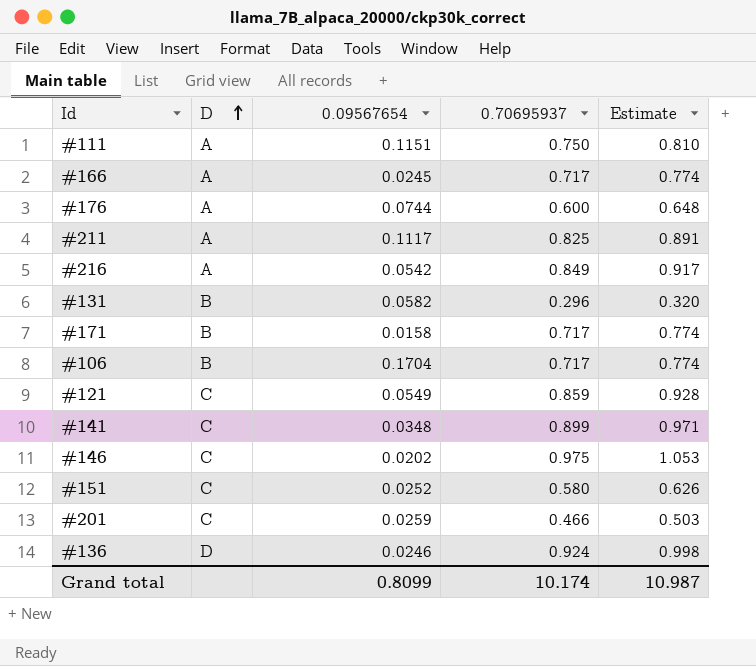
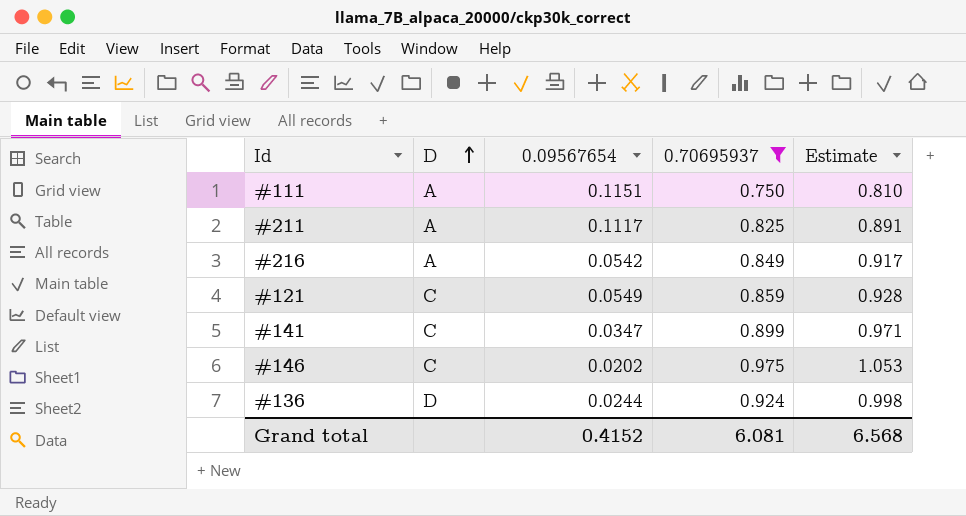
filter: none -> 0.70695937 >= 0.750
#141 | 0.09567654: 0.0348 -> 0.0347
#136 | 0.09567654: 0.0246 -> 0.0244
Grand total | 0.09567654: 0.8099 -> 0.4152
Grand total | 0.70695937: 10.174 -> 6.081
Grand total | Estimate: 10.987 -> 6.568

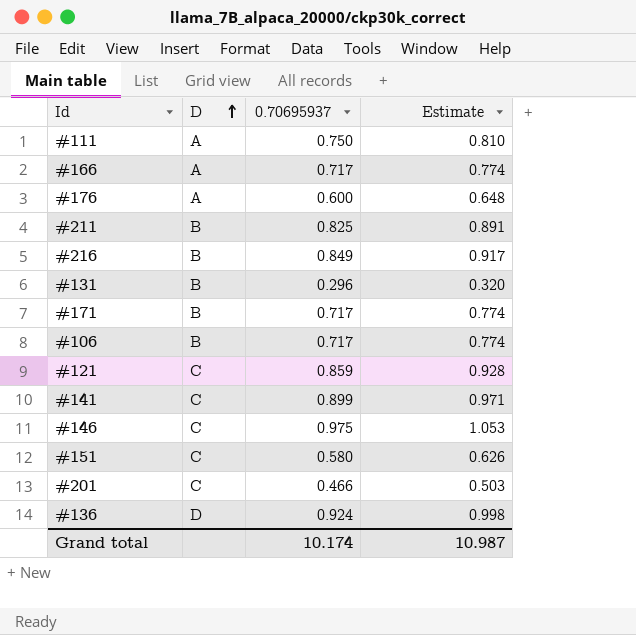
filter: 0.70695937 >= 0.750 -> none
column 0.09567654 | position: 3 -> none
#211 | D: A -> B
#216 | D: A -> B
Grand total | 0.70695937: 6.081 -> 10.174
Grand total | Estimate: 6.568 -> 10.987

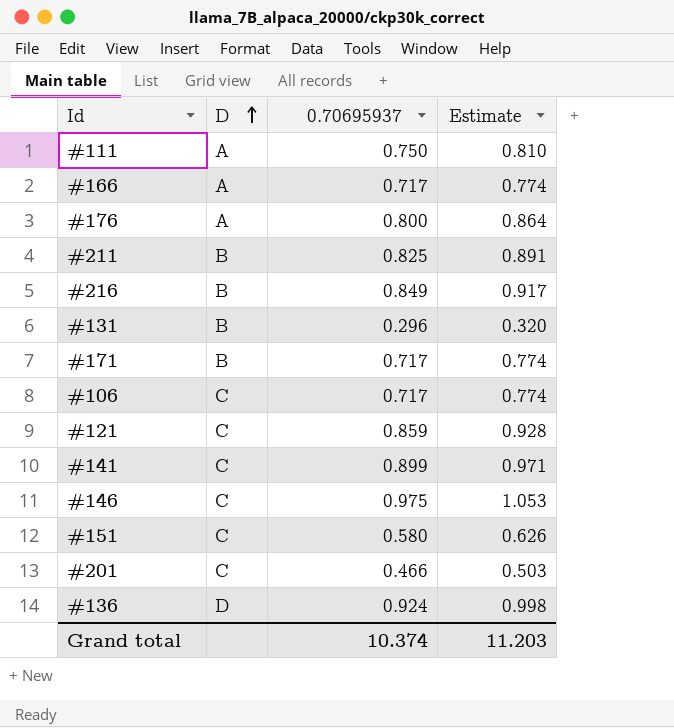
#176 | 0.70695937: 0.600 -> 0.800
#176 | Estimate: 0.648 -> 0.864
#106 | D: B -> C
Grand total | 0.70695937: 10.174 -> 10.374
Grand total | Estimate: 10.987 -> 11.203

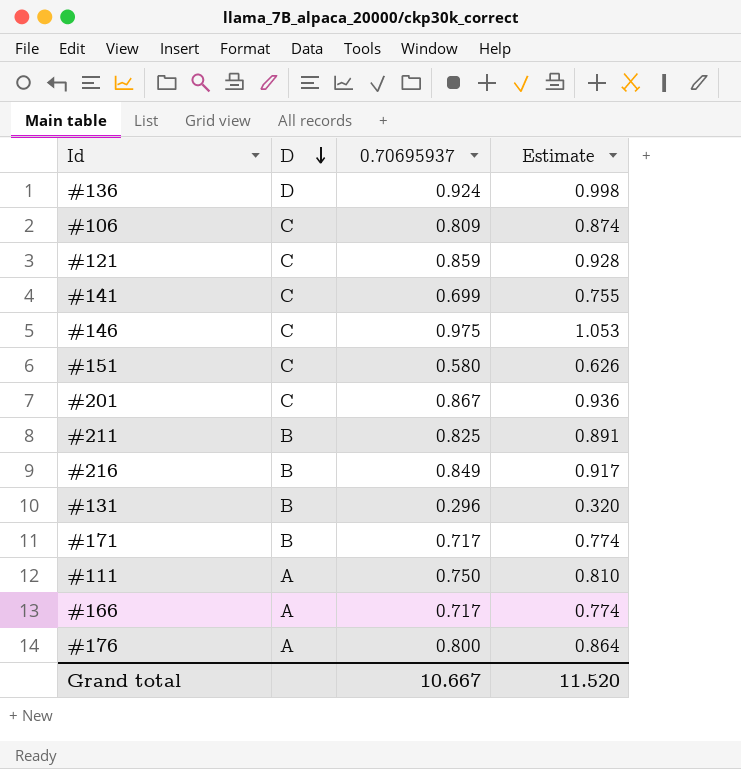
row order: D ascending -> D descending
#106 | 0.70695937: 0.717 -> 0.809
#106 | Estimate: 0.774 -> 0.874
#141 | 0.70695937: 0.899 -> 0.699
#141 | Estimate: 0.971 -> 0.755
#201 | 0.70695937: 0.466 -> 0.867
#201 | Estimate: 0.503 -> 0.936
Grand total | 0.70695937: 10.374 -> 10.667
Grand total | Estimate: 11.203 -> 11.520

